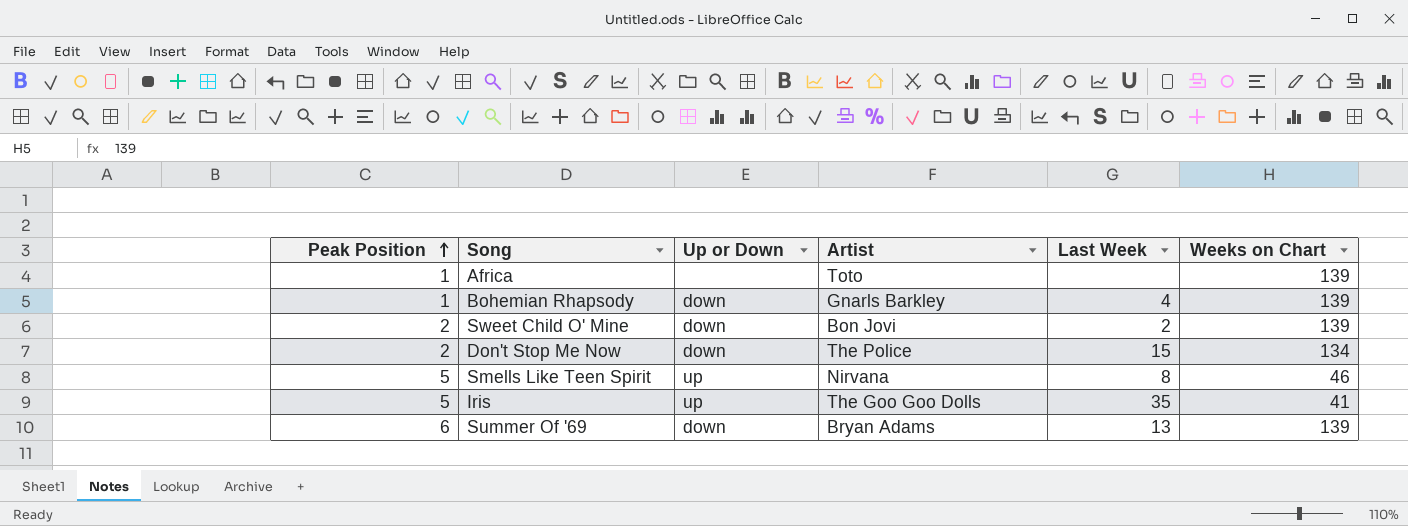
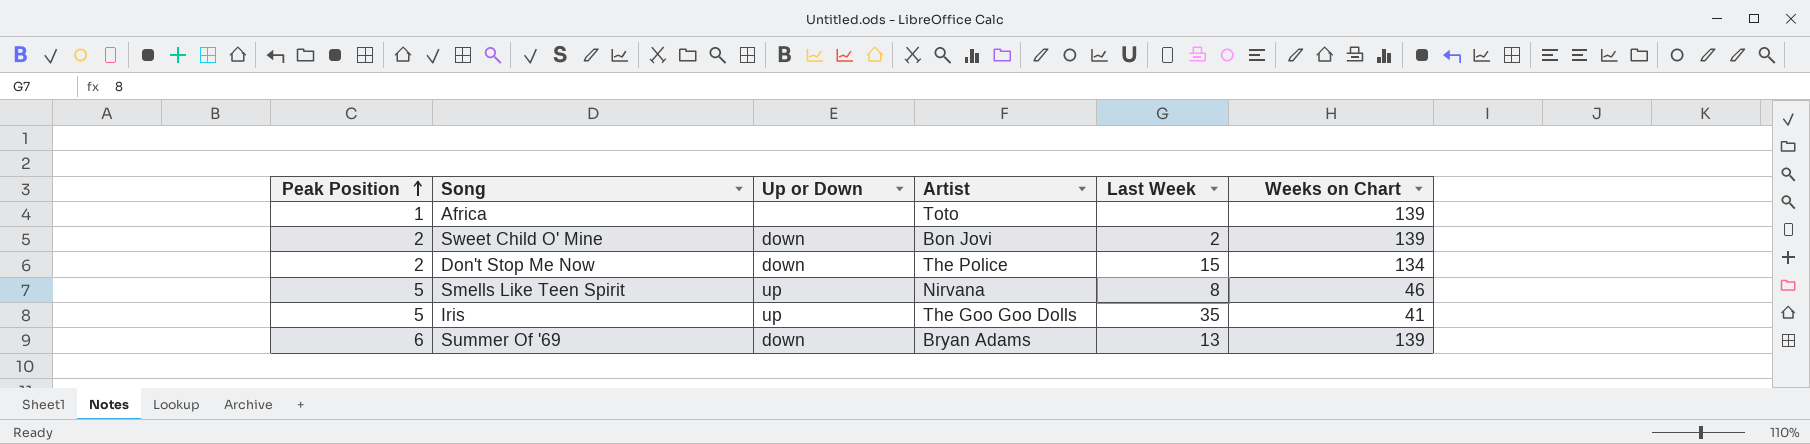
row Bohemian Rhapsody: 1 | down | Gnarls Barkley | 4 | 139 -> none

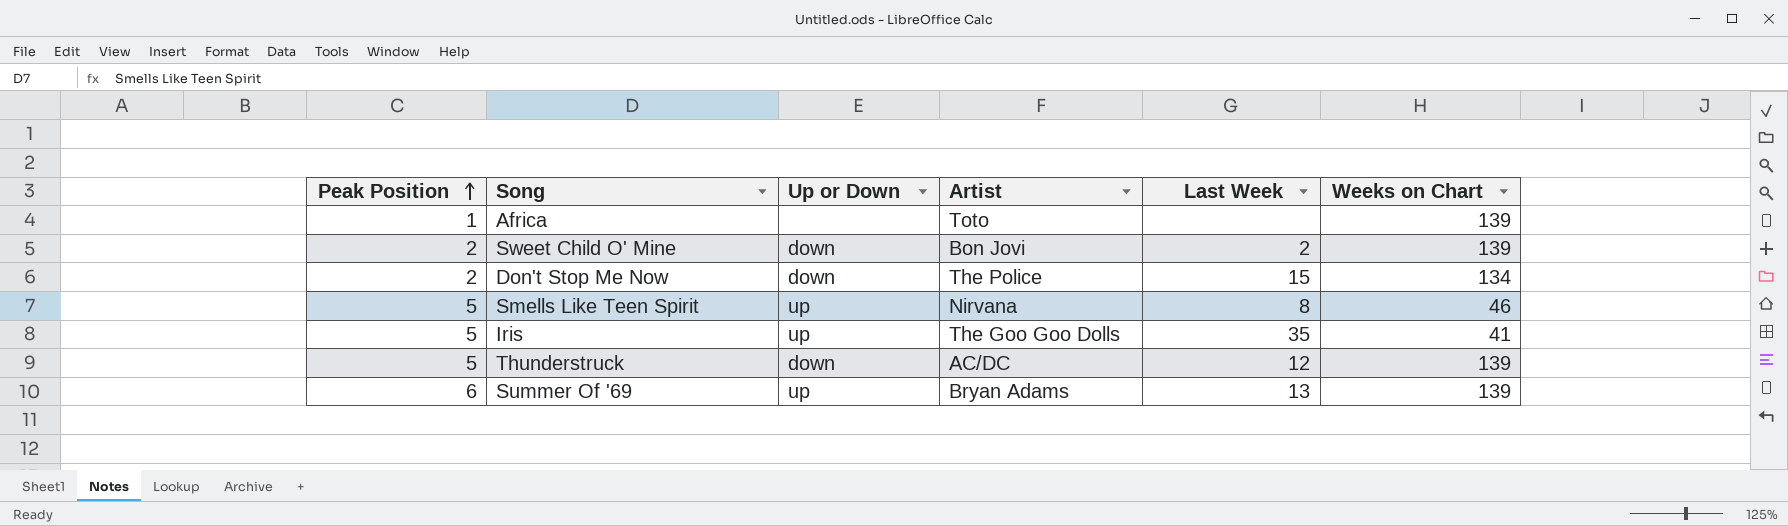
row Thunderstruck: none -> 5 | down | AC/DC | 12 | 139
Summer Of '69 | Up or Down: down -> up

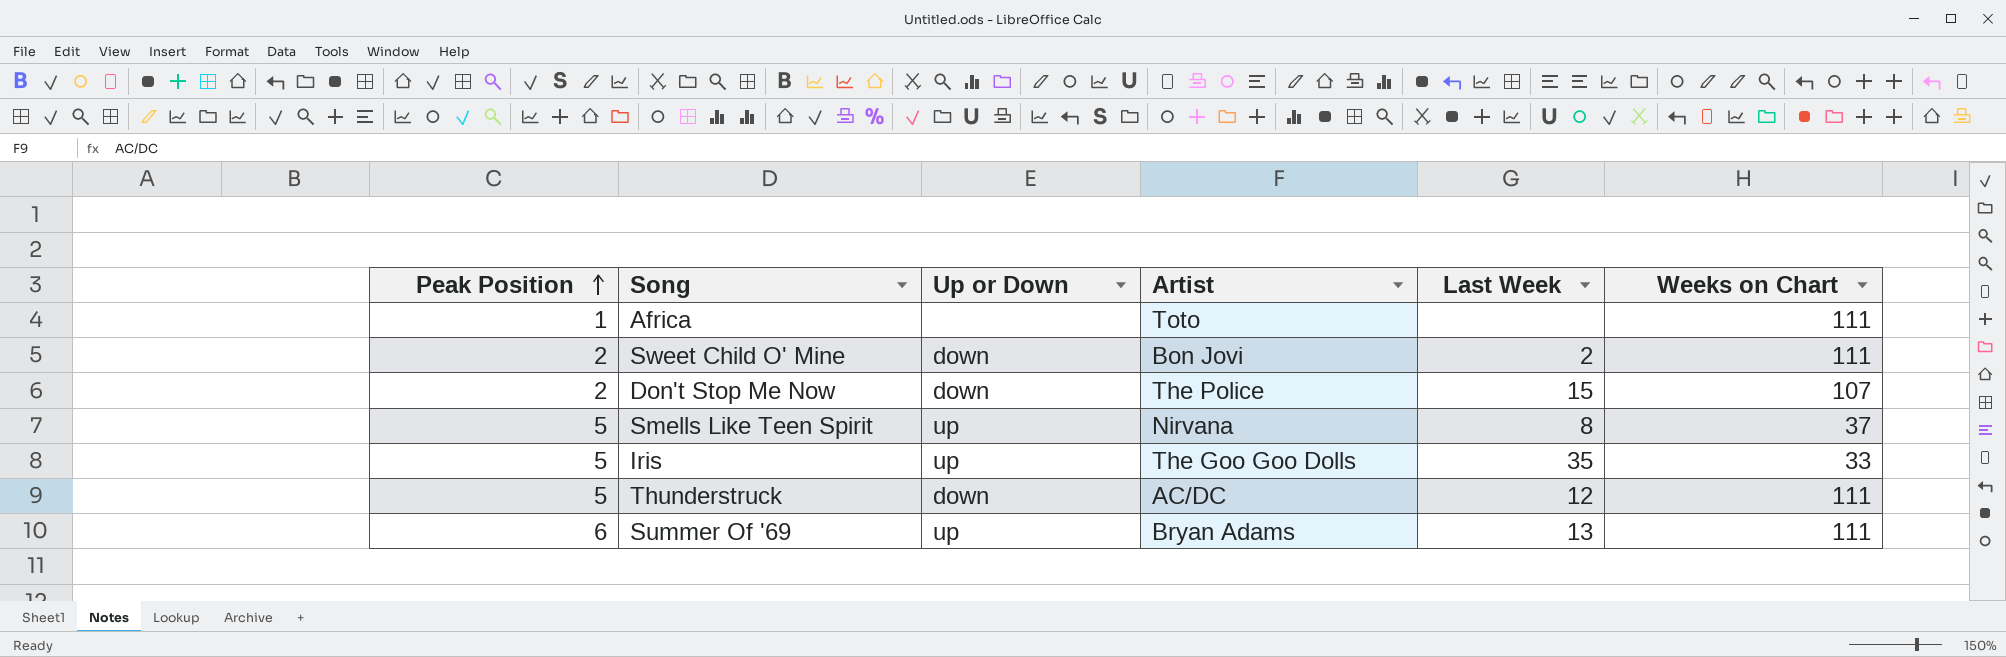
Africa | Weeks on Chart: 139 -> 111
Sweet Child O' Mine | Weeks on Chart: 139 -> 111
Don't Stop Me Now | Weeks on Chart: 134 -> 107
Smells Like Teen Spirit | Weeks on Chart: 46 -> 37
Iris | Weeks on Chart: 41 -> 33
Thunderstruck | Weeks on Chart: 139 -> 111
Summer Of '69 | Weeks on Chart: 139 -> 111

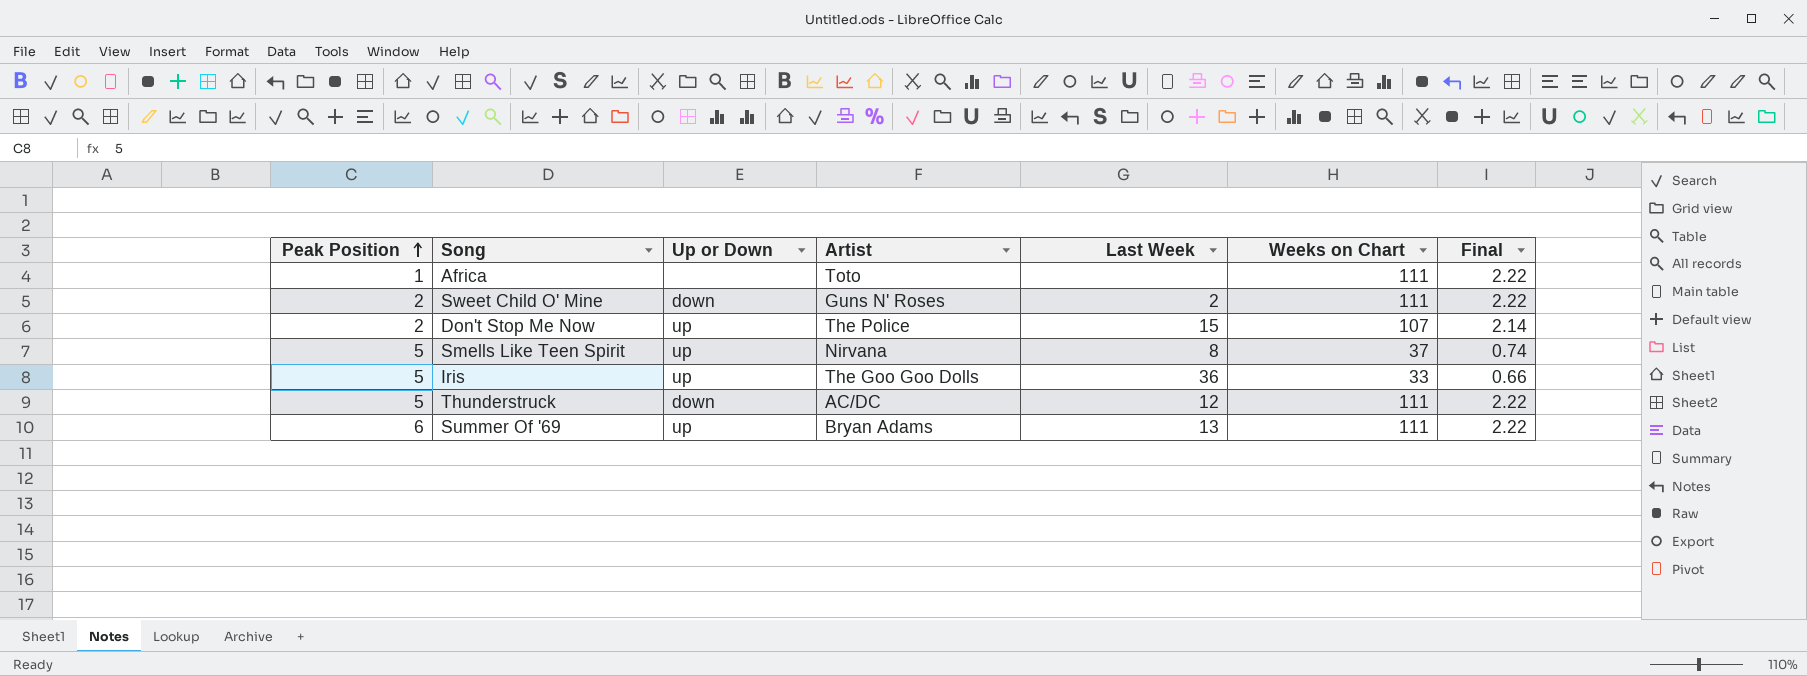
column Final | formula: none -> [Weeks on Chart] * 0.02
Sweet Child O' Mine | Artist: Bon Jovi -> Guns N' Roses
Don't Stop Me Now | Up or Down: down -> up
Iris | Last Week: 35 -> 36

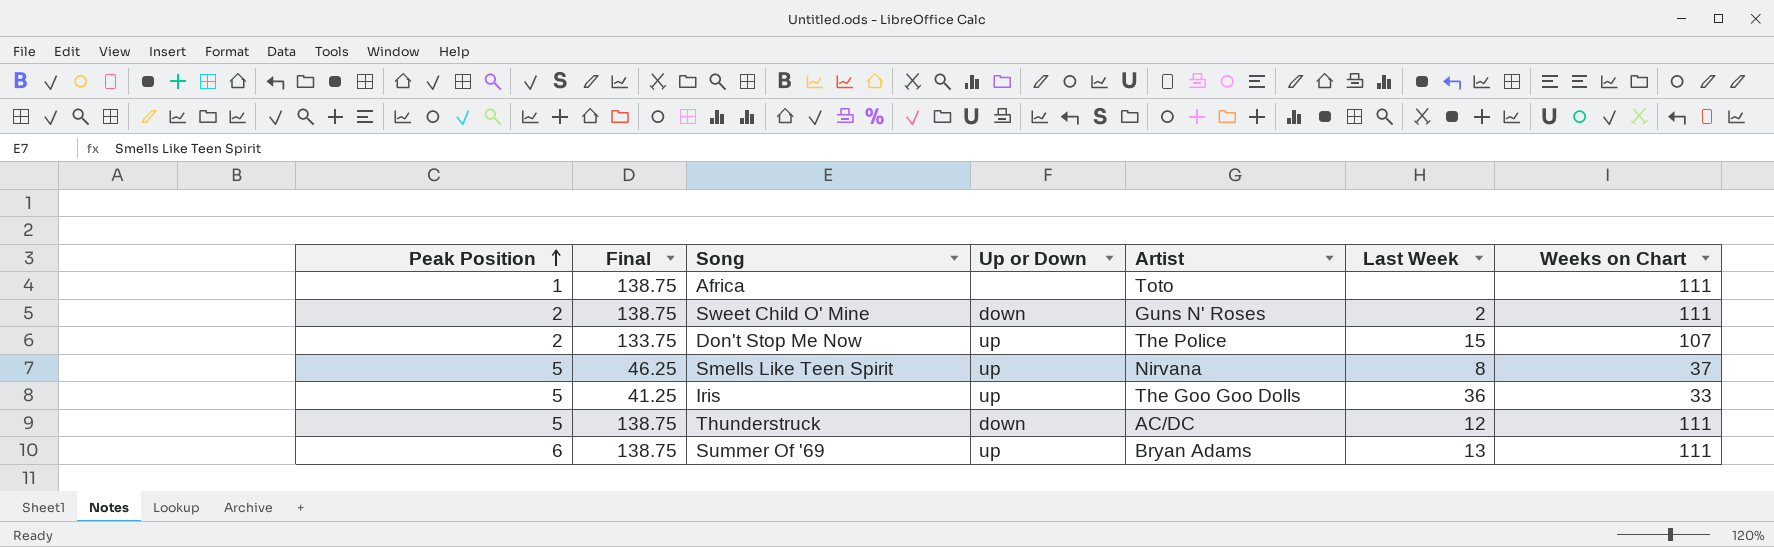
column Final | formula: [Weeks on Chart] * 0.02 -> [Weeks on Chart] * 1.25
column Final | position: 7 -> 2

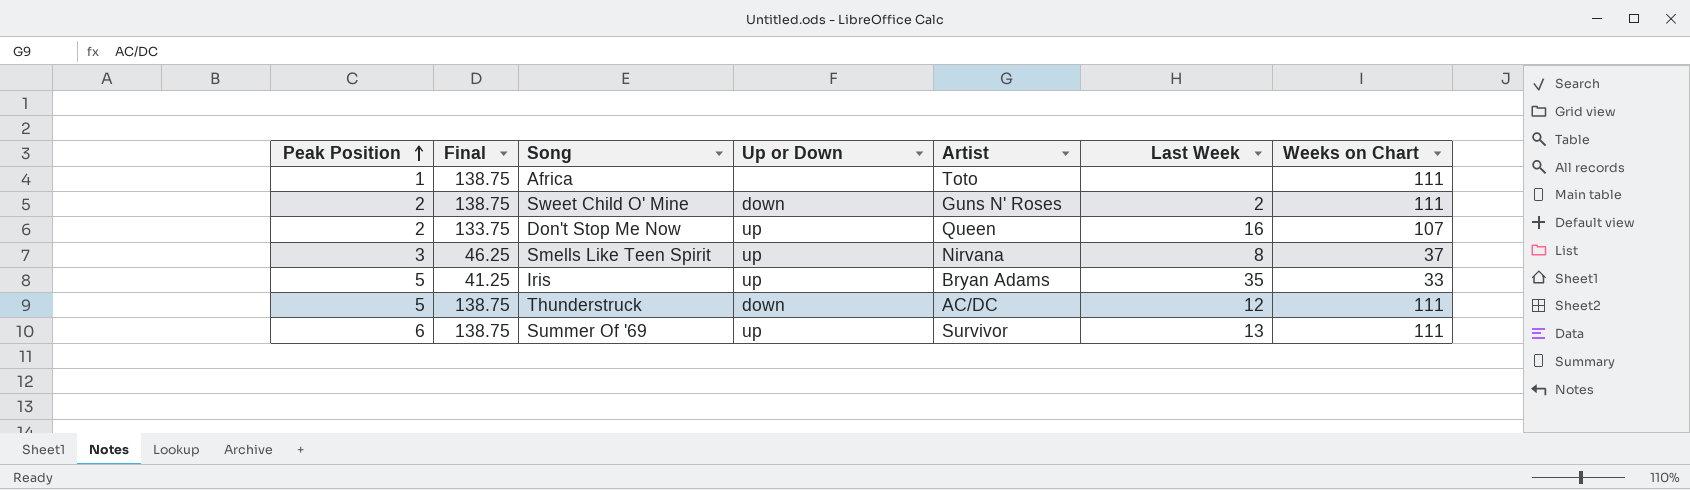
Don't Stop Me Now | Artist: The Police -> Queen
Don't Stop Me Now | Last Week: 15 -> 16
Smells Like Teen Spirit | Peak Position: 5 -> 3
Iris | Artist: The Goo Goo Dolls -> Bryan Adams
Iris | Last Week: 36 -> 35
Summer Of '69 | Artist: Bryan Adams -> Survivor

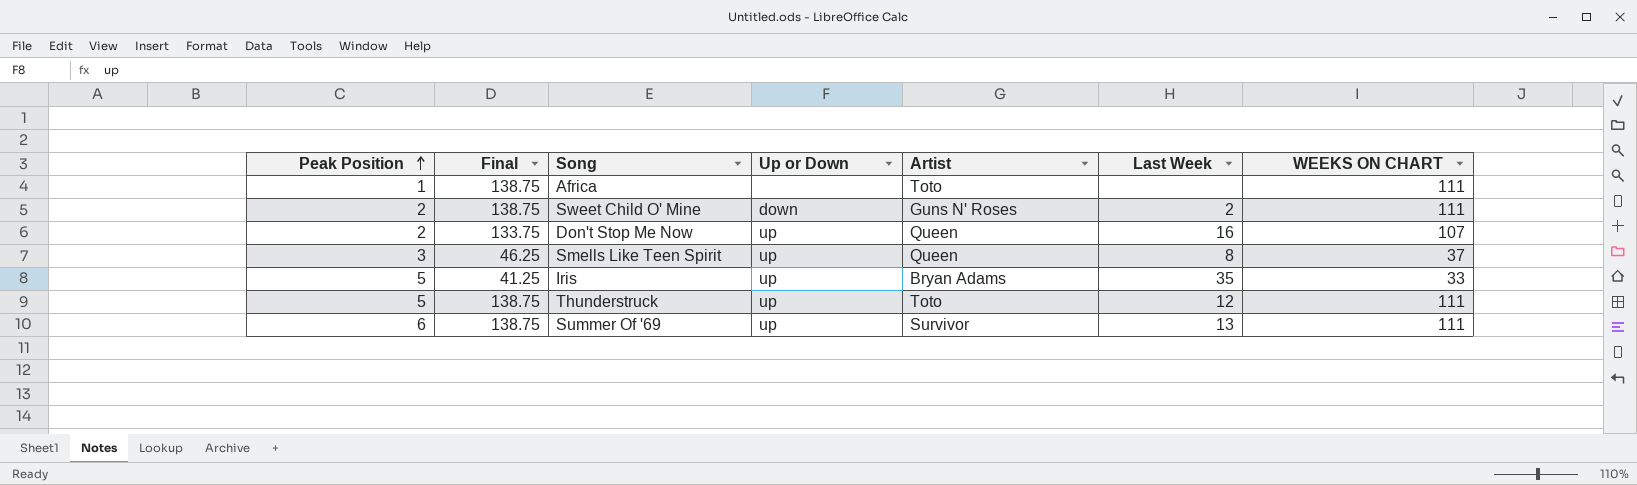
column name: Weeks on Chart -> WEEKS ON CHART
Smells Like Teen Spirit | Artist: Nirvana -> Queen
Thunderstruck | Up or Down: down -> up
Thunderstruck | Artist: AC/DC -> Toto

